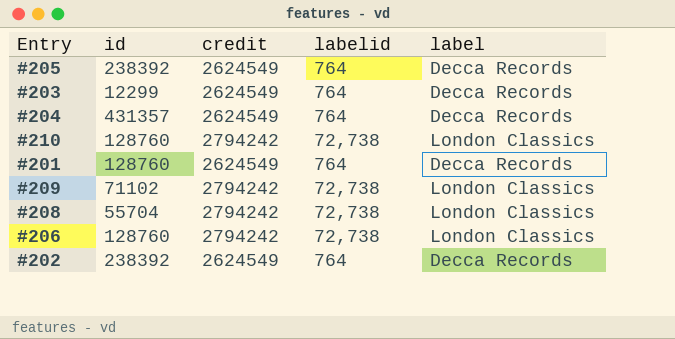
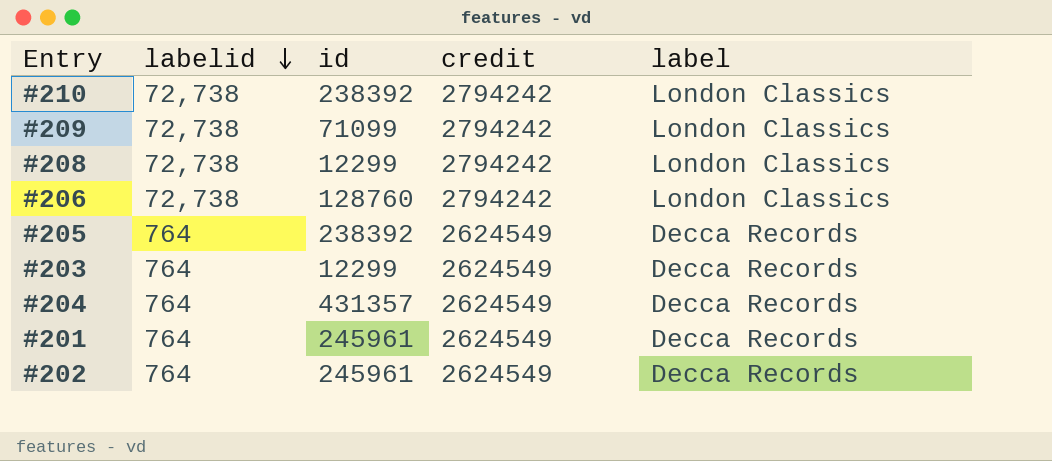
row order: none -> labelid descending
column labelid | position: 4 -> 2
#210 | id: 128760 -> 238392
#209 | id: 71102 -> 71099
#208 | id: 55704 -> 12299
#201 | id: 128760 -> 245961
#202 | id: 238392 -> 245961

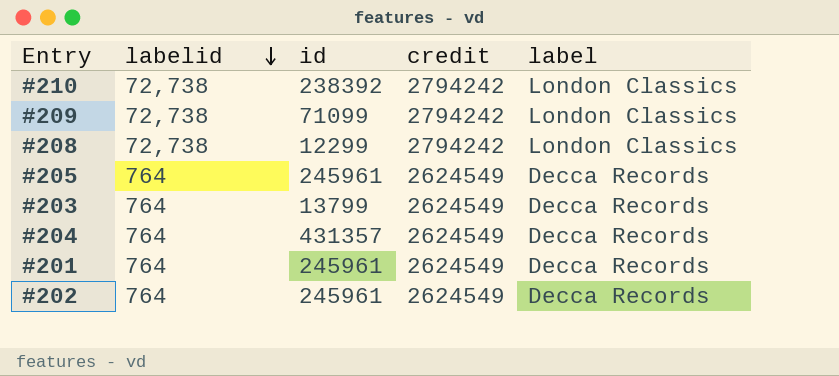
row #206: 72,738 | 128760 | 2794242 | London Classics -> none
#205 | id: 238392 -> 245961
#203 | id: 12299 -> 13799

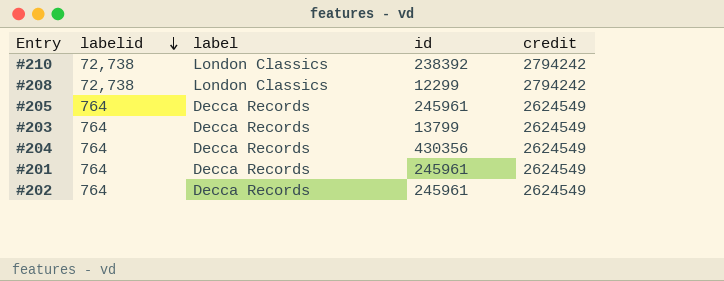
column label | position: 5 -> 3
row #209: 72,738 | 71099 | 2794242 | London Classics -> none
#204 | id: 431357 -> 430356

